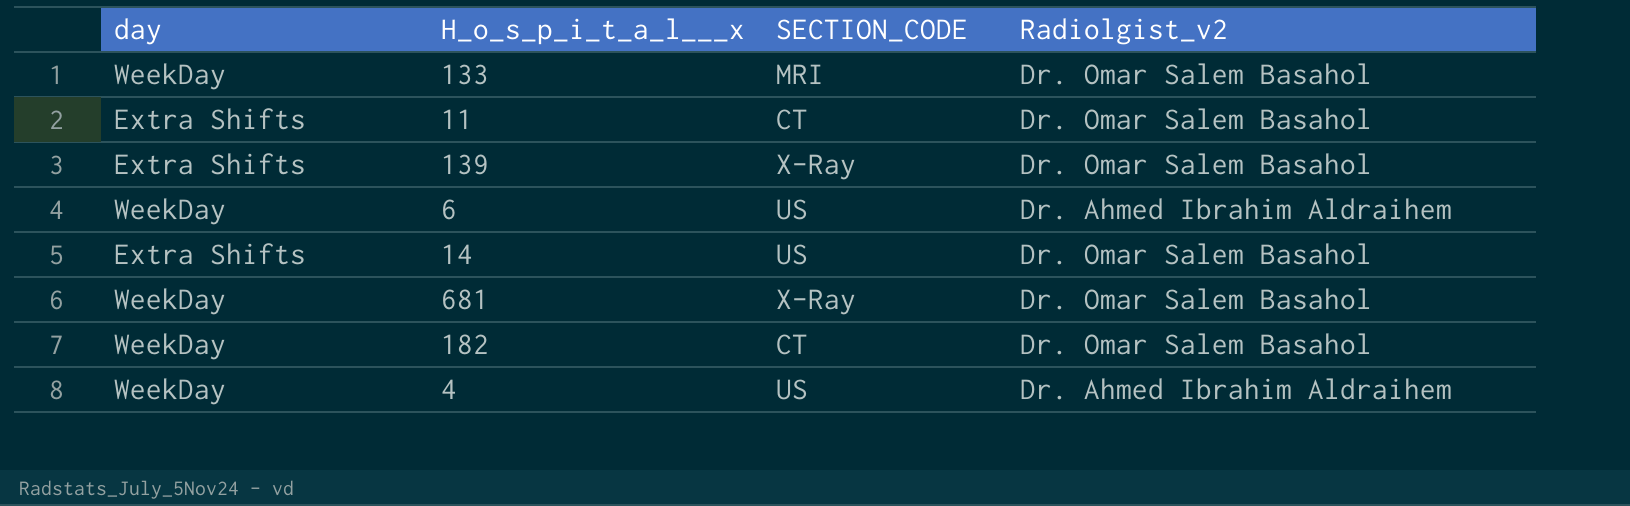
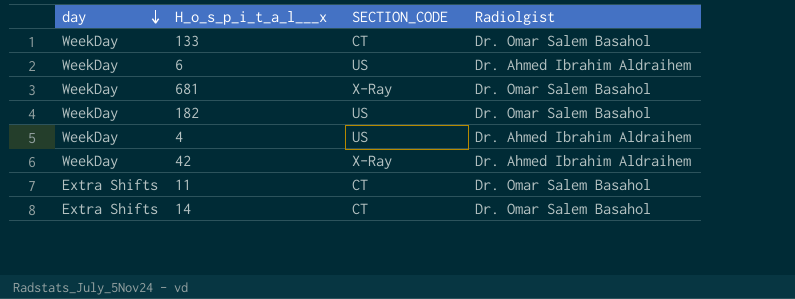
row order: none -> day descending
column name: Radiolgist_v2 -> Radiolgist
row 139: Extra Shifts | X-Ray | Dr. Omar Salem Basahol -> none
133 | SECTION_CODE: MRI -> CT
182 | SECTION_CODE: CT -> US
row 42: none -> WeekDay | X-Ray | Dr. Ahmed Ibrahim Aldraihem
14 | SECTION_CODE: US -> CT

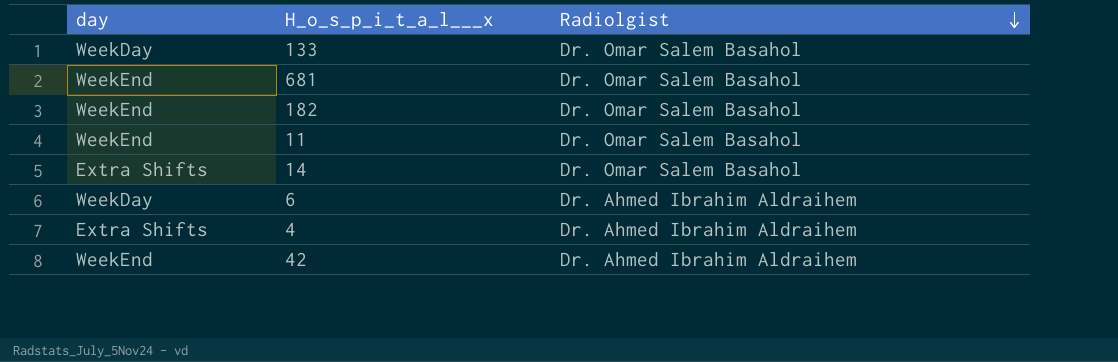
row order: day descending -> Radiolgist descending
column SECTION_CODE | position: 3 -> none
681 | day: WeekDay -> WeekEnd
182 | day: WeekDay -> WeekEnd
11 | day: Extra Shifts -> WeekEnd
4 | day: WeekDay -> Extra Shifts
42 | day: WeekDay -> WeekEnd

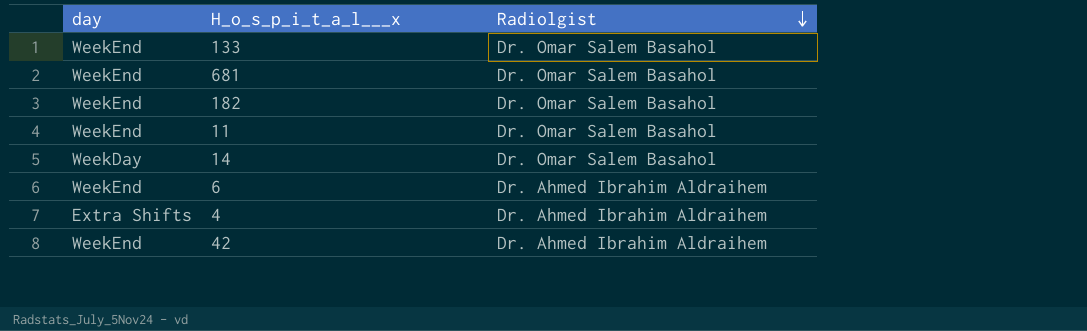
133 | day: WeekDay -> WeekEnd
14 | day: Extra Shifts -> WeekDay
6 | day: WeekDay -> WeekEnd

